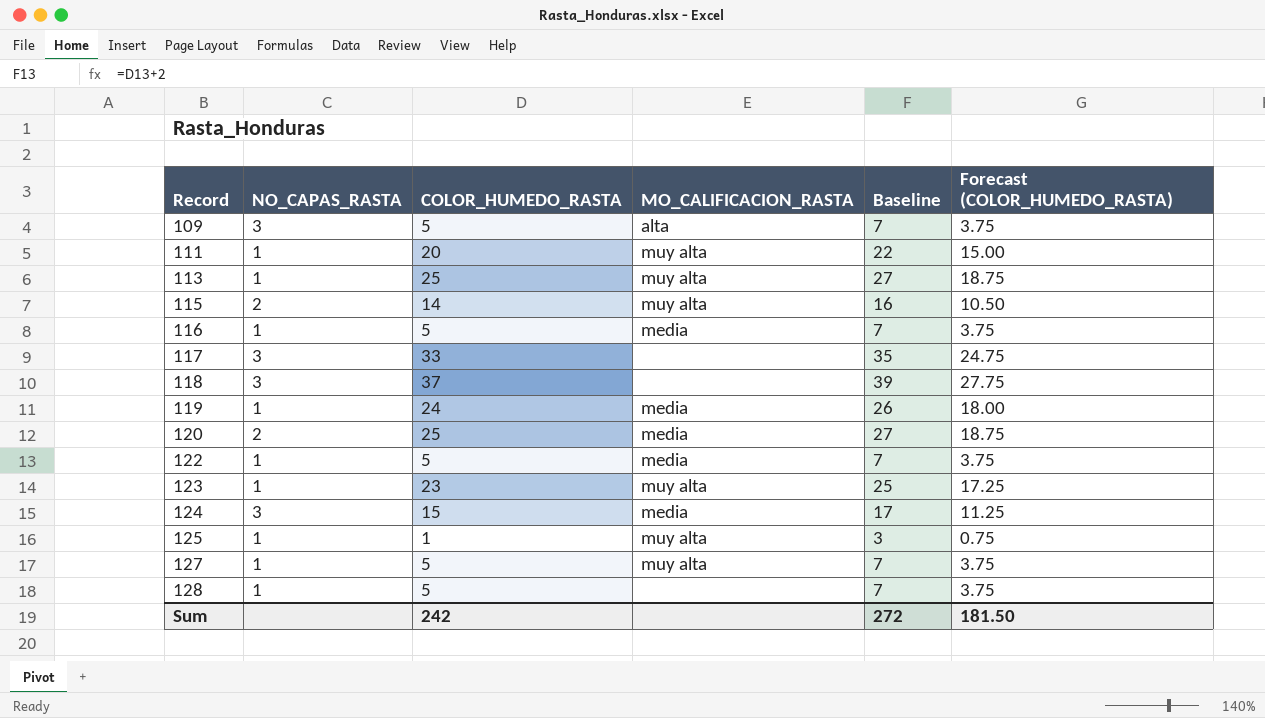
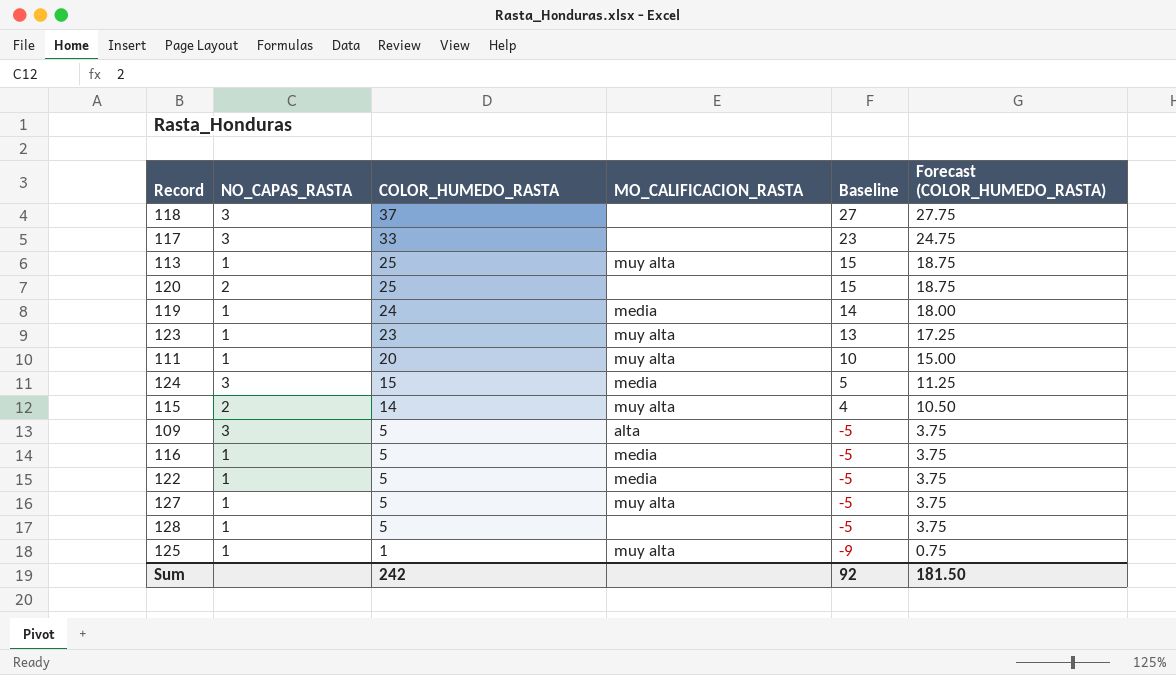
row order: Record ascending -> COLOR_HUMEDO_RASTA descending
column Baseline | formula: [COLOR_HUMEDO_RASTA] + 2 -> [COLOR_HUMEDO_RASTA] - 10
120 | MO_CALIFICACION_RASTA: media -> none
Sum | Baseline: 272 -> 92

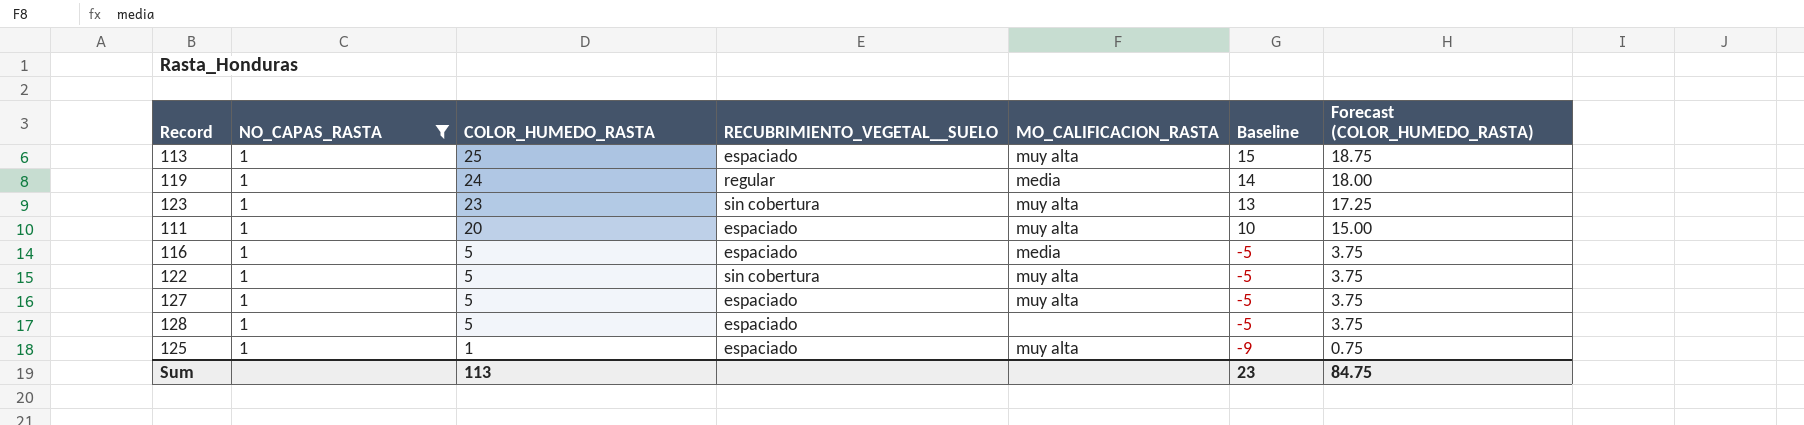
filter: none -> NO_CAPAS_RASTA = 1
column RECUBRIMIENTO_VEGETAL__SUELO | position: none -> 4
122 | MO_CALIFICACION_RASTA: media -> muy alta
Sum | COLOR_HUMEDO_RASTA: 242 -> 113
Sum | Baseline: 92 -> 23
Sum | Forecast (COLOR_HUMEDO_RASTA): 181.50 -> 84.75

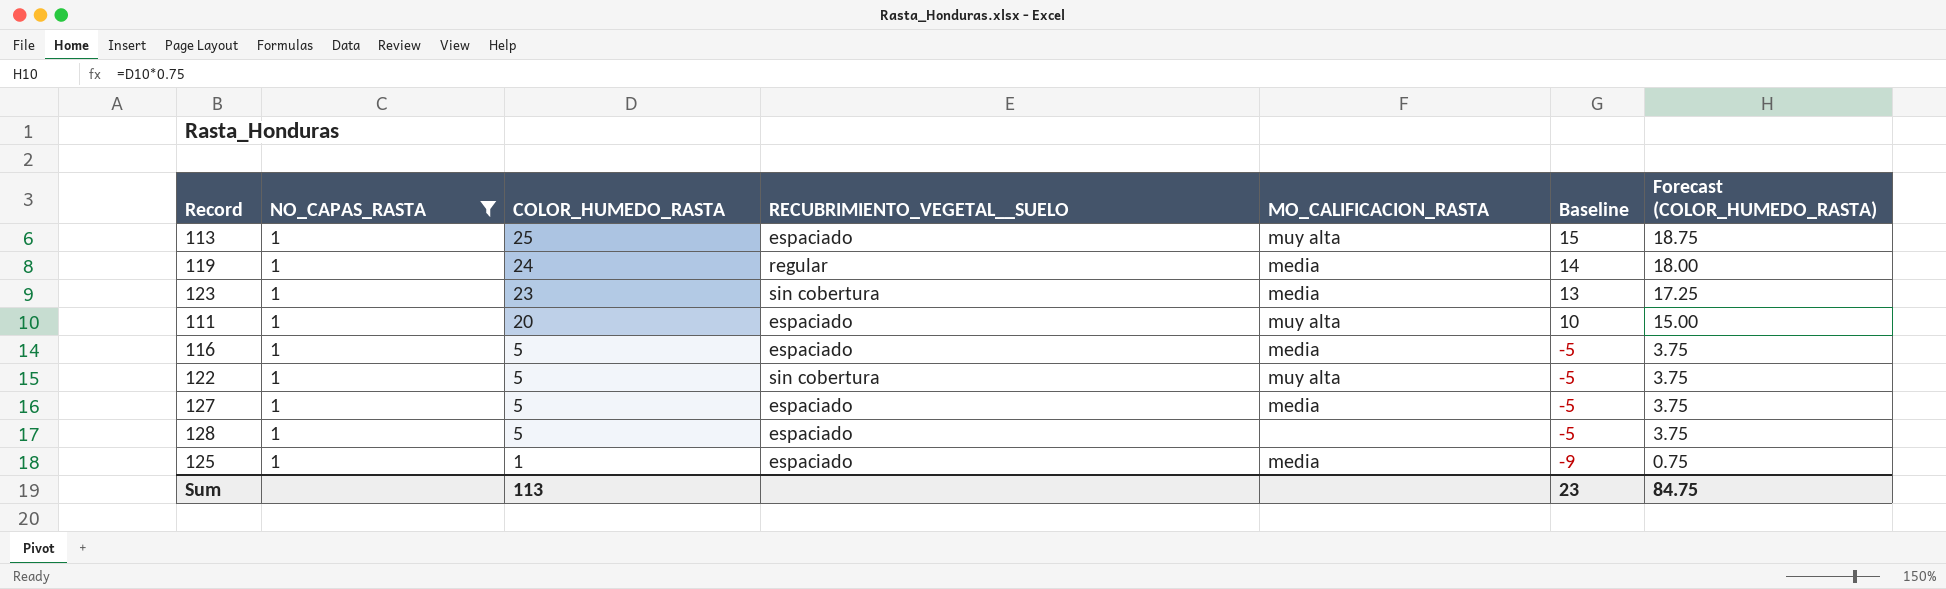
123 | MO_CALIFICACION_RASTA: muy alta -> media
127 | MO_CALIFICACION_RASTA: muy alta -> media
125 | MO_CALIFICACION_RASTA: muy alta -> media

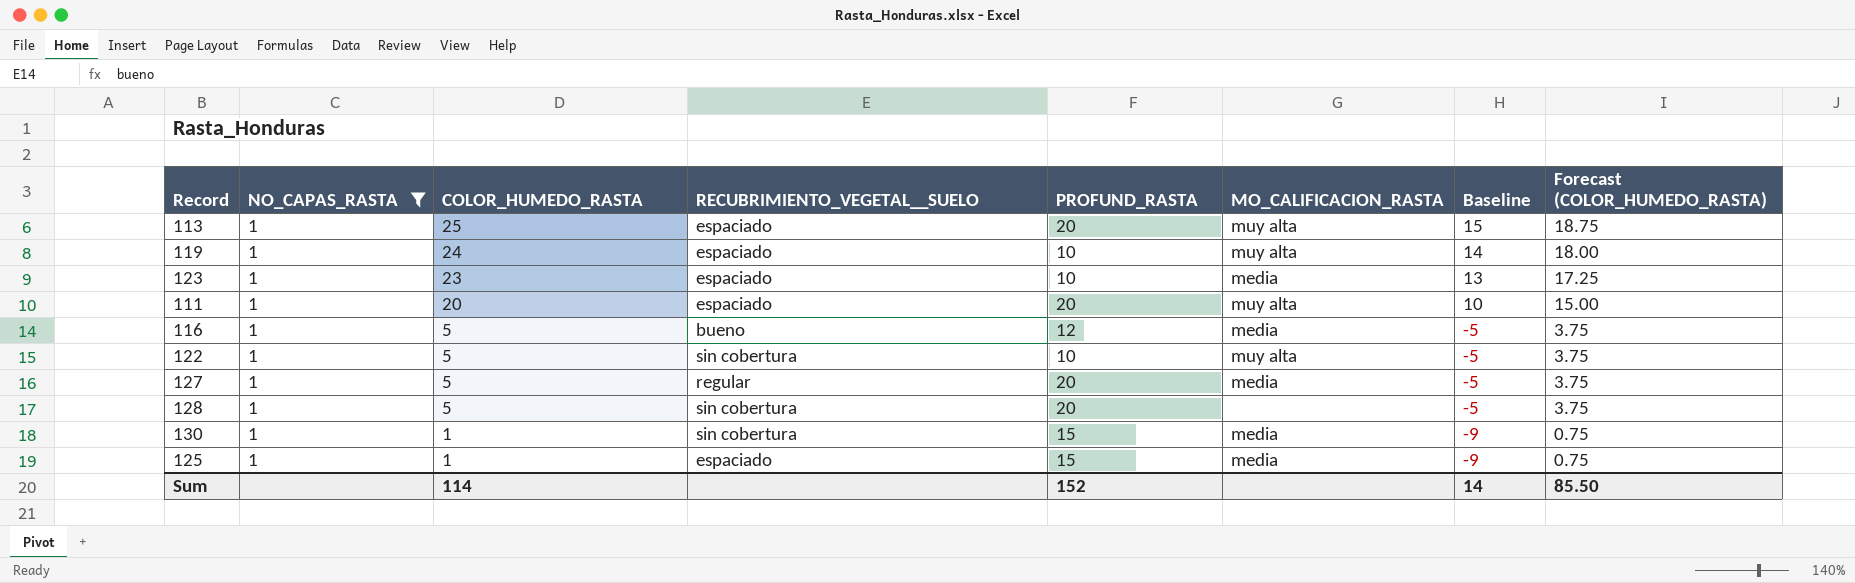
column PROFUND_RASTA | position: none -> 5
119 | RECUBRIMIENTO_VEGETAL__SUELO: regular -> espaciado
119 | MO_CALIFICACION_RASTA: media -> muy alta
123 | RECUBRIMIENTO_VEGETAL__SUELO: sin cobertura -> espaciado
116 | RECUBRIMIENTO_VEGETAL__SUELO: espaciado -> bueno
127 | RECUBRIMIENTO_VEGETAL__SUELO: espaciado -> regular
128 | RECUBRIMIENTO_VEGETAL__SUELO: espaciado -> sin cobertura
row 130: none -> 1 | 1 | sin cobertura | 15 | media | -9 | 0.75
Sum | COLOR_HUMEDO_RASTA: 113 -> 114
Sum | Baseline: 23 -> 14
Sum | Forecast (COLOR_HUMEDO_RASTA): 84.75 -> 85.50

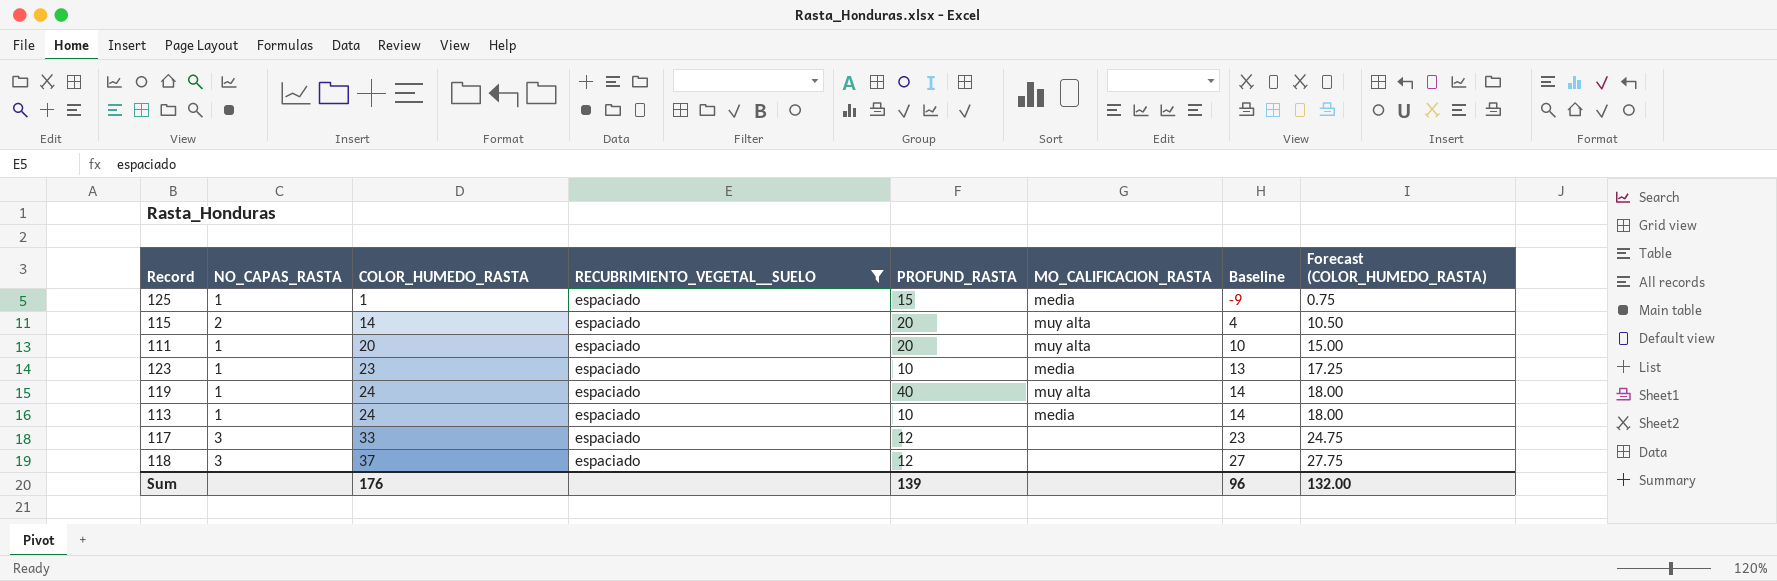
filter: NO_CAPAS_RASTA = 1 -> RECUBRIMIENTO_VEGETAL__SUELO = espaciado
row order: COLOR_HUMEDO_RASTA descending -> COLOR_HUMEDO_RASTA ascending
119 | PROFUND_RASTA: 10 -> 40
113 | COLOR_HUMEDO_RASTA: 25 -> 24
113 | PROFUND_RASTA: 20 -> 10
113 | MO_CALIFICACION_RASTA: muy alta -> media
113 | Baseline: 15 -> 14
113 | Forecast (COLOR_HUMEDO_RASTA): 18.75 -> 18.00
Sum | COLOR_HUMEDO_RASTA: 114 -> 176
Sum | PROFUND_RASTA: 152 -> 139
Sum | Baseline: 14 -> 96
Sum | Forecast (COLOR_HUMEDO_RASTA): 85.50 -> 132.00

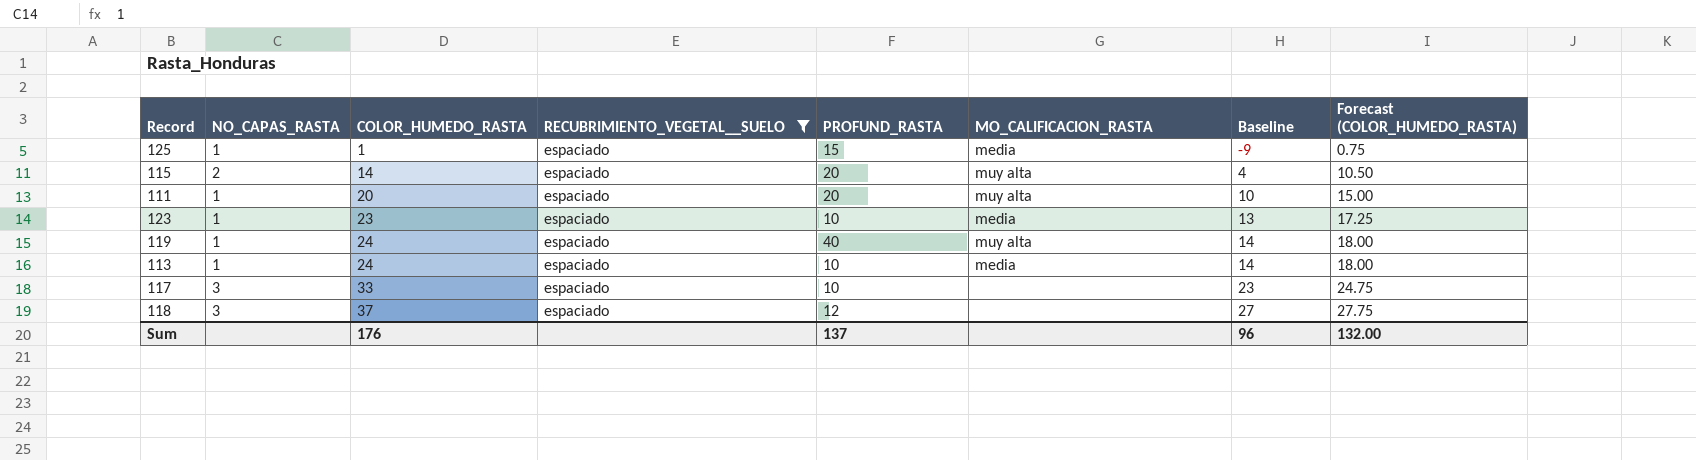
117 | PROFUND_RASTA: 12 -> 10
Sum | PROFUND_RASTA: 139 -> 137

